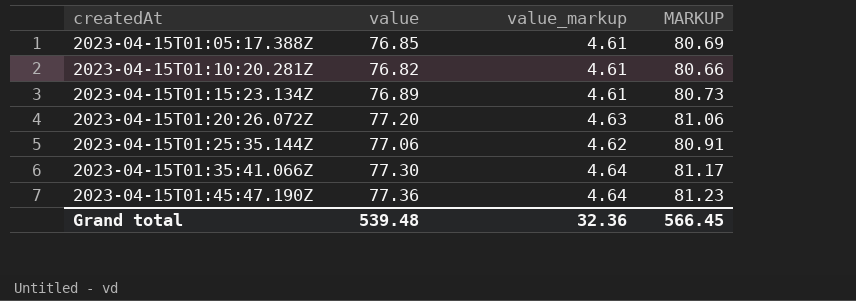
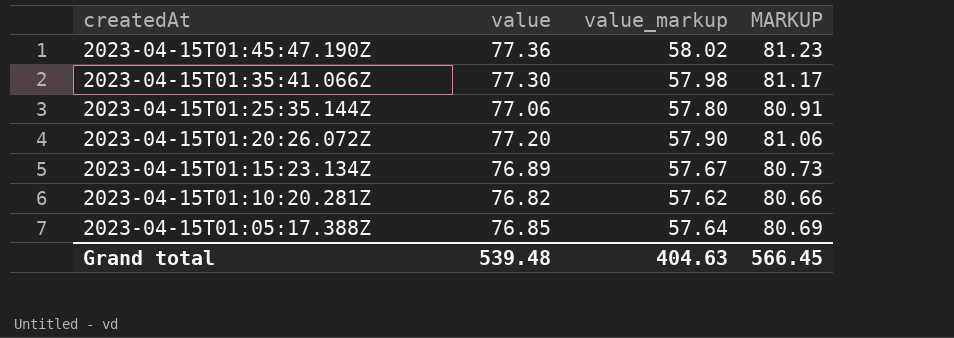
row order: createdAt ascending -> createdAt descending
column value_markup | formula: [value] * 0.06 -> [value] * 0.75
Grand total | value_markup: 32.36 -> 404.63

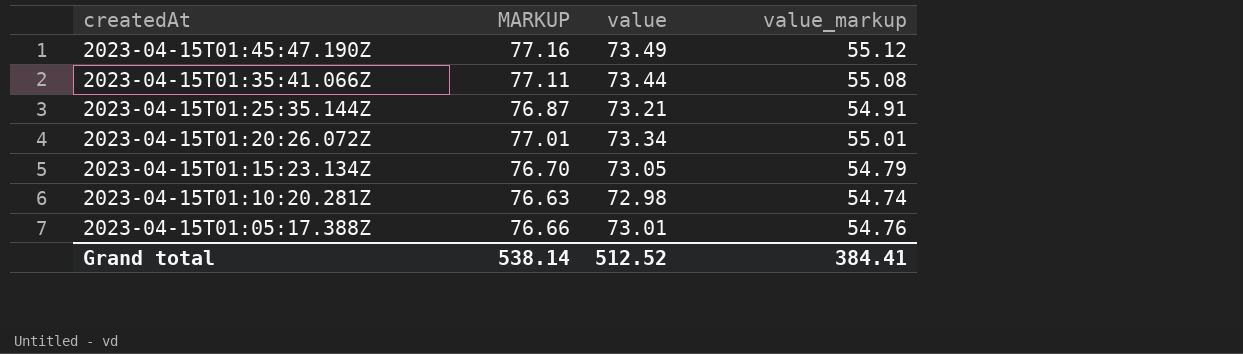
column MARKUP | position: 4 -> 2
2023-04-15T01:45:47.190Z | MARKUP: 81.23 -> 77.16
2023-04-15T01:45:47.190Z | value: 77.36 -> 73.49
2023-04-15T01:45:47.190Z | value_markup: 58.02 -> 55.12
2023-04-15T01:35:41.066Z | MARKUP: 81.17 -> 77.11
2023-04-15T01:35:41.066Z | value: 77.30 -> 73.44
2023-04-15T01:35:41.066Z | value_markup: 57.98 -> 55.08
2023-04-15T01:25:35.144Z | MARKUP: 80.91 -> 76.87
2023-04-15T01:25:35.144Z | value: 77.06 -> 73.21
2023-04-15T01:25:35.144Z | value_markup: 57.80 -> 54.91
2023-04-15T01:20:26.072Z | MARKUP: 81.06 -> 77.01
2023-04-15T01:20:26.072Z | value: 77.20 -> 73.34
2023-04-15T01:20:26.072Z | value_markup: 57.90 -> 55.01
2023-04-15T01:15:23.134Z | MARKUP: 80.73 -> 76.70
2023-04-15T01:15:23.134Z | value: 76.89 -> 73.05
2023-04-15T01:15:23.134Z | value_markup: 57.67 -> 54.79
2023-04-15T01:10:20.281Z | MARKUP: 80.66 -> 76.63
2023-04-15T01:10:20.281Z | value: 76.82 -> 72.98
2023-04-15T01:10:20.281Z | value_markup: 57.62 -> 54.74
2023-04-15T01:05:17.388Z | MARKUP: 80.69 -> 76.66
2023-04-15T01:05:17.388Z | value: 76.85 -> 73.01
2023-04-15T01:05:17.388Z | value_markup: 57.64 -> 54.76
Grand total | MARKUP: 566.45 -> 538.14
Grand total | value: 539.48 -> 512.52
Grand total | value_markup: 404.63 -> 384.41

